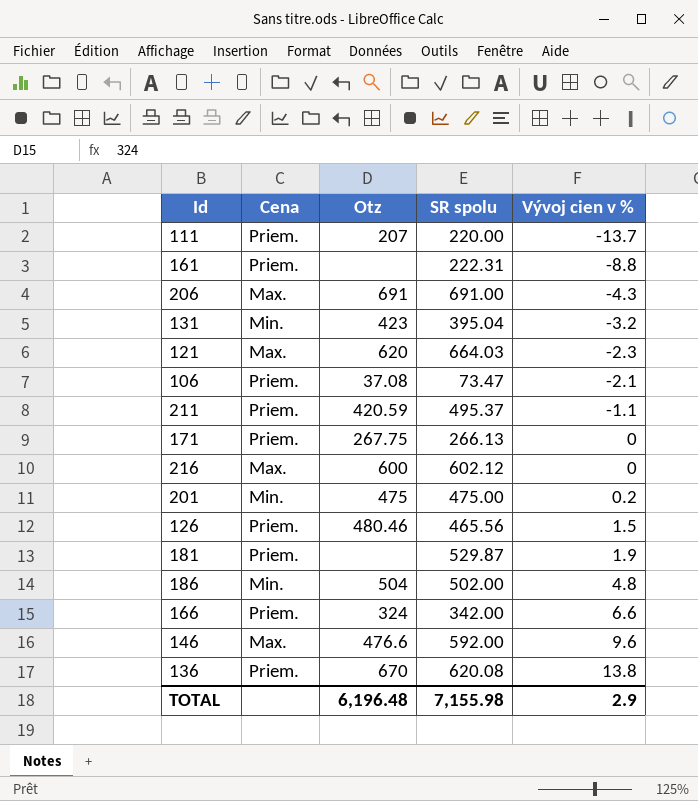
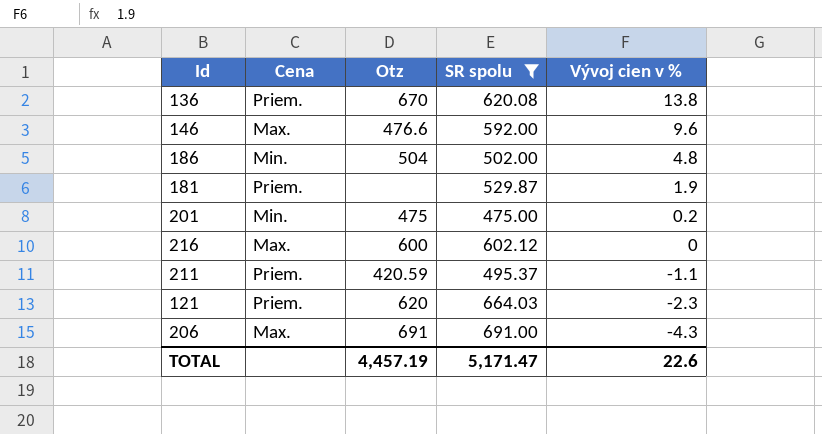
filter: none -> SR spolu >= 475.00
row order: Vývoj cien v % ascending -> Vývoj cien v % descending
121 | Cena: Max. -> Priem.
TOTAL | Otz: 6,196.48 -> 4,457.19
TOTAL | SR spolu: 7,155.98 -> 5,171.47
TOTAL | Vývoj cien v %: 2.9 -> 22.6

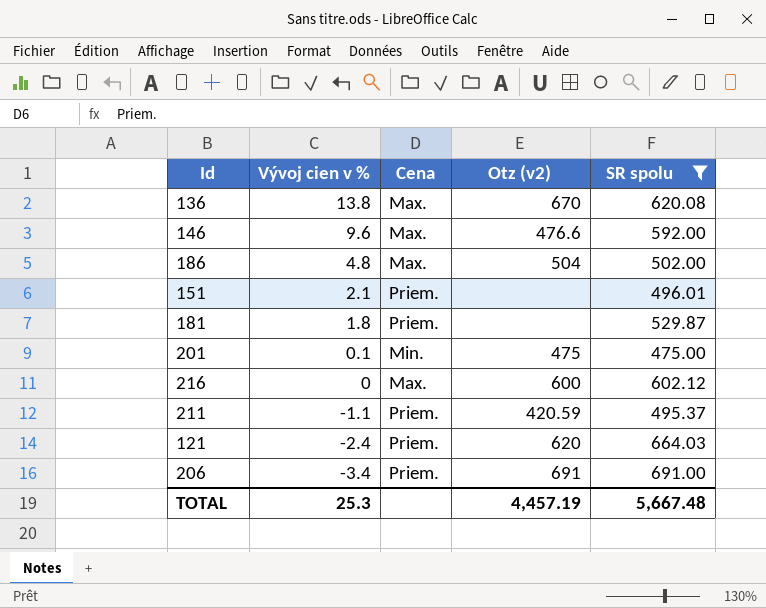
column Vývoj cien v % | position: 5 -> 2
column name: Otz -> Otz (v2)
136 | Cena: Priem. -> Max.
186 | Cena: Min. -> Max.
row 151: none -> 2.1 | Priem. | none | 496.01
181 | Vývoj cien v %: 1.9 -> 1.8
201 | Vývoj cien v %: 0.2 -> 0.1
121 | Vývoj cien v %: -2.3 -> -2.4
206 | Vývoj cien v %: -4.3 -> -3.4
206 | Cena: Max. -> Priem.
TOTAL | Vývoj cien v %: 22.6 -> 25.3
TOTAL | SR spolu: 5,171.47 -> 5,667.48

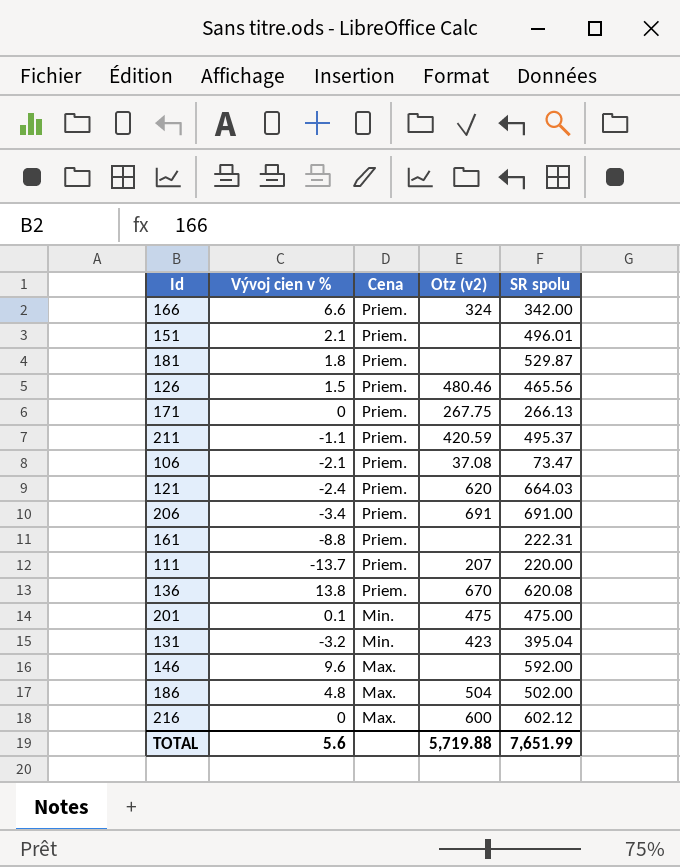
filter: SR spolu >= 475.00 -> none
row order: Vývoj cien v % descending -> Cena descending
136 | Cena: Max. -> Priem.
146 | Otz (v2): 476.6 -> none
TOTAL | Vývoj cien v %: 25.3 -> 5.6
TOTAL | Otz (v2): 4,457.19 -> 5,719.88
TOTAL | SR spolu: 5,667.48 -> 7,651.99

